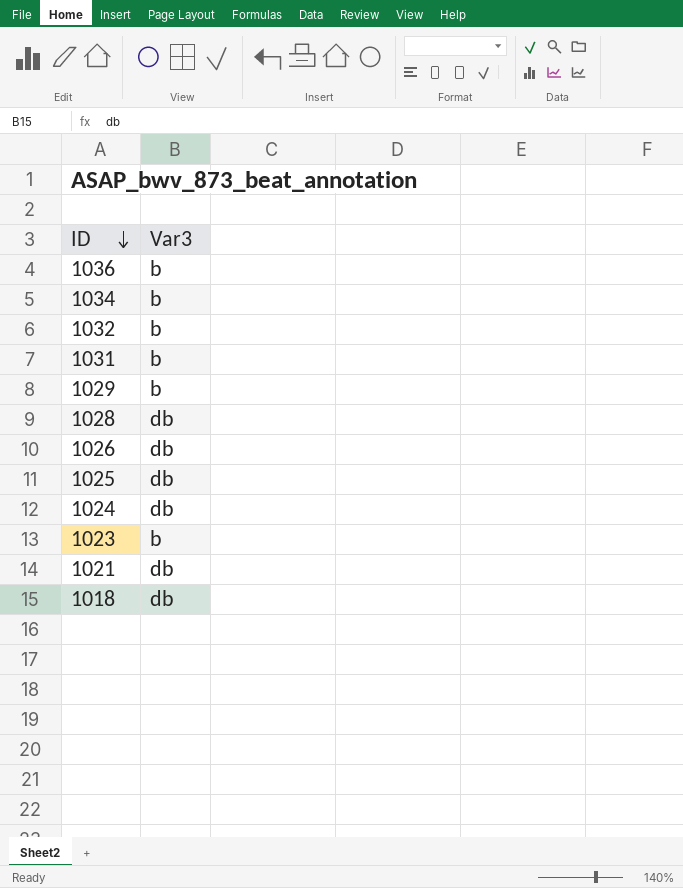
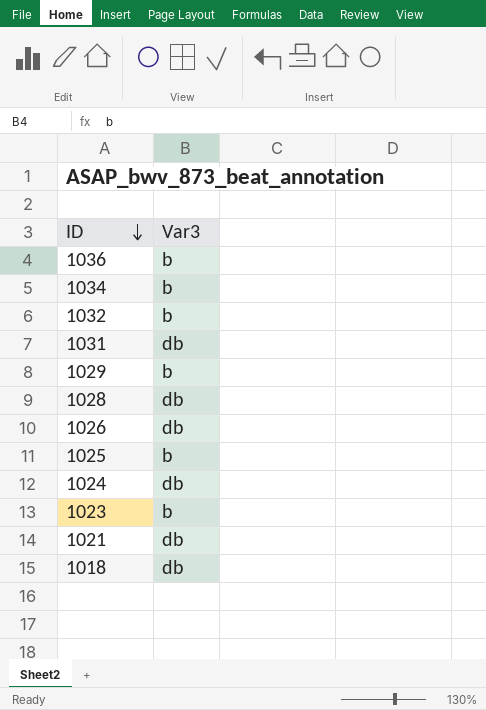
1031 | Var3: b -> db
1025 | Var3: db -> b

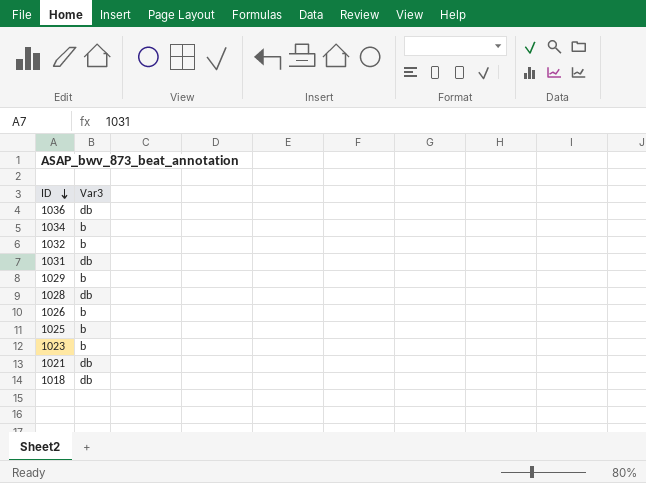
row 1024: db -> none
1036 | Var3: b -> db
1026 | Var3: db -> b

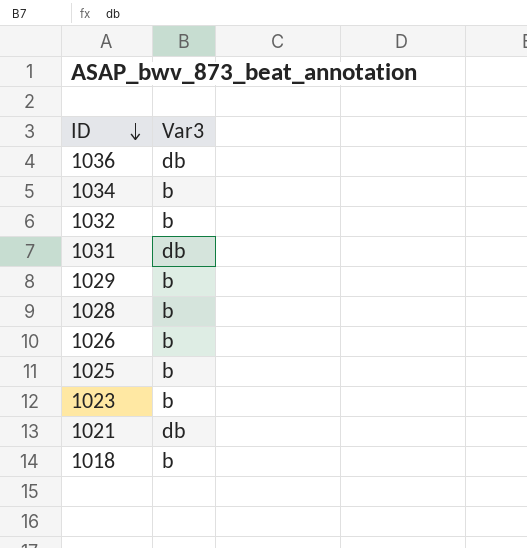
1028 | Var3: db -> b
1018 | Var3: db -> b

